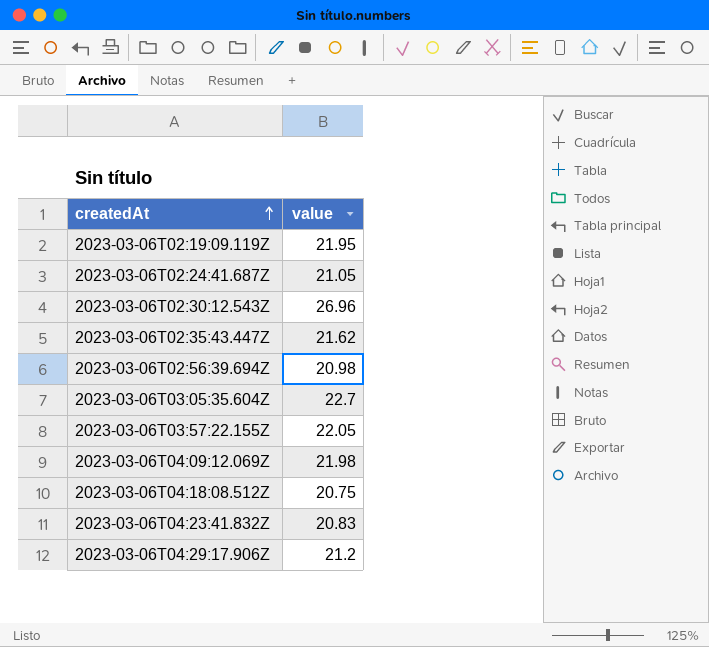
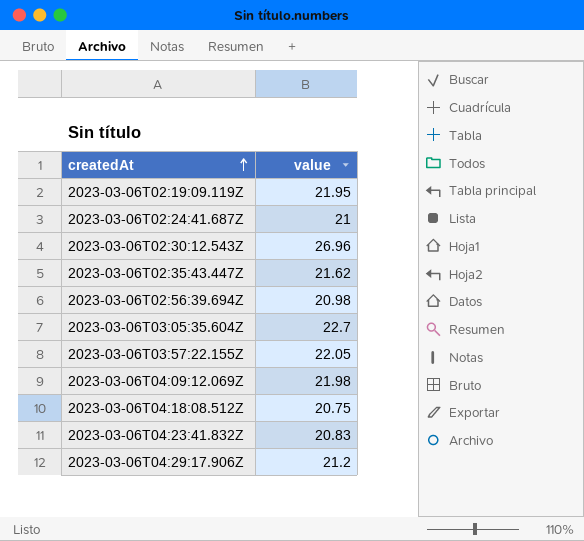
2023-03-06T02:24:41.687Z | value: 21.05 -> 21

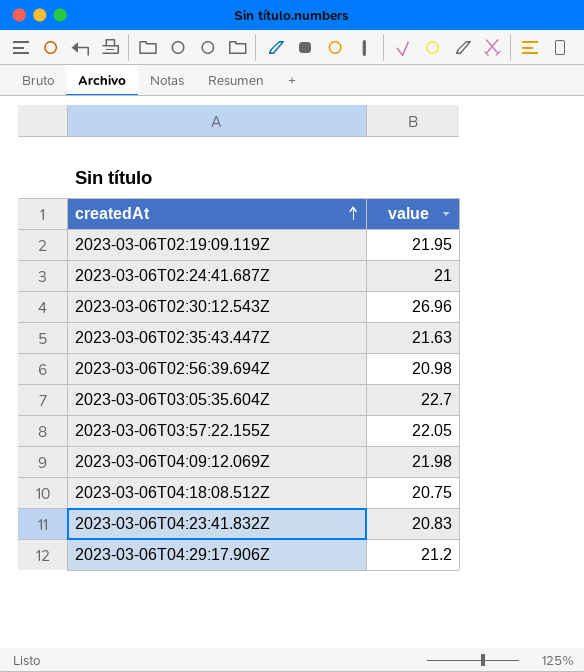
2023-03-06T02:35:43.447Z | value: 21.62 -> 21.63

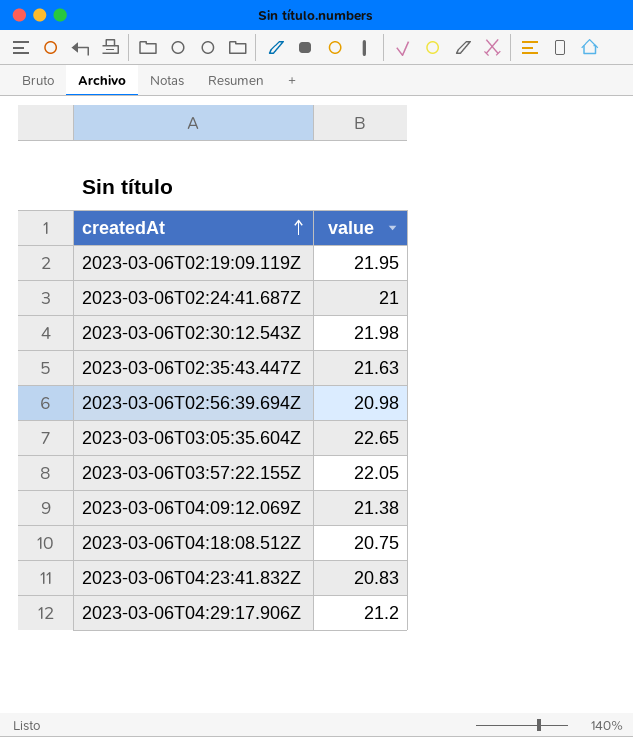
2023-03-06T02:30:12.543Z | value: 26.96 -> 21.98
2023-03-06T03:05:35.604Z | value: 22.7 -> 22.65
2023-03-06T04:09:12.069Z | value: 21.98 -> 21.38

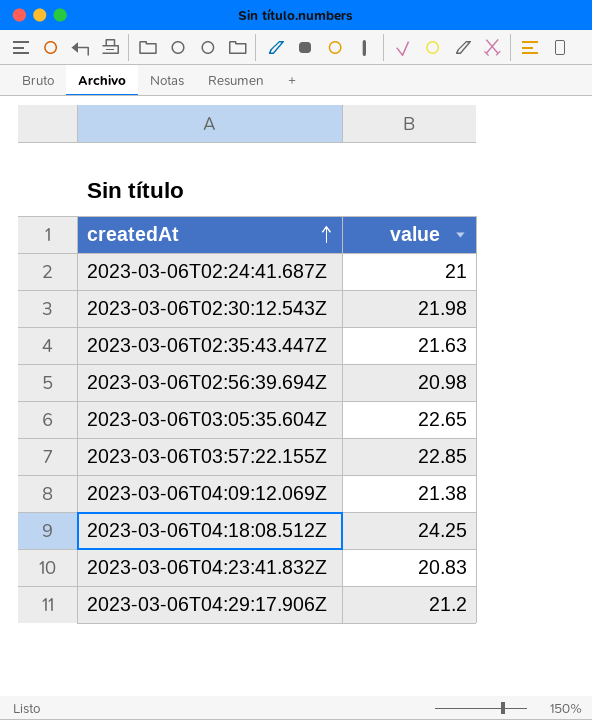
row 2023-03-06T02:19:09.119Z: 21.95 -> none
2023-03-06T03:57:22.155Z | value: 22.05 -> 22.85
2023-03-06T04:18:08.512Z | value: 20.75 -> 24.25

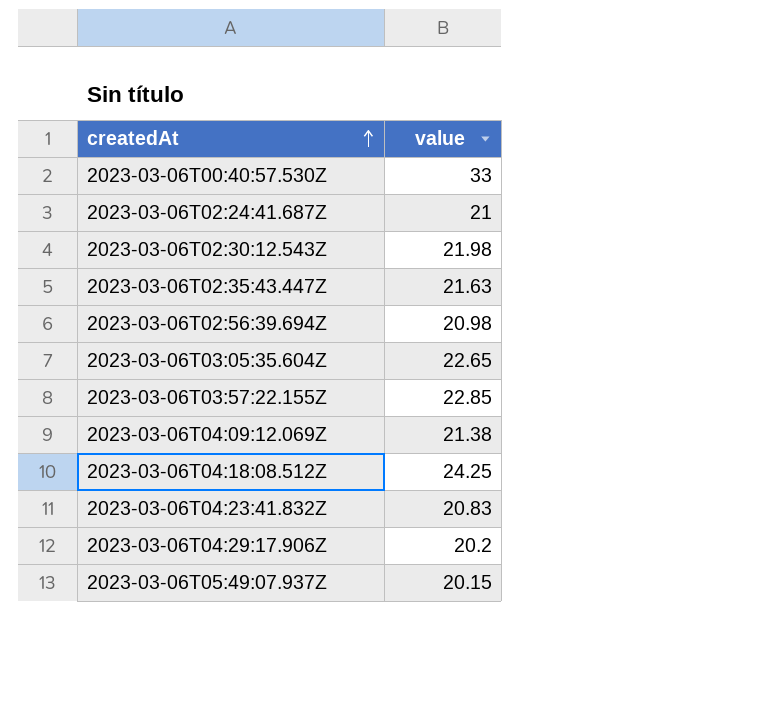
row 2023-03-06T00:40:57.530Z: none -> 33
2023-03-06T04:29:17.906Z | value: 21.2 -> 20.2
row 2023-03-06T05:49:07.937Z: none -> 20.15

